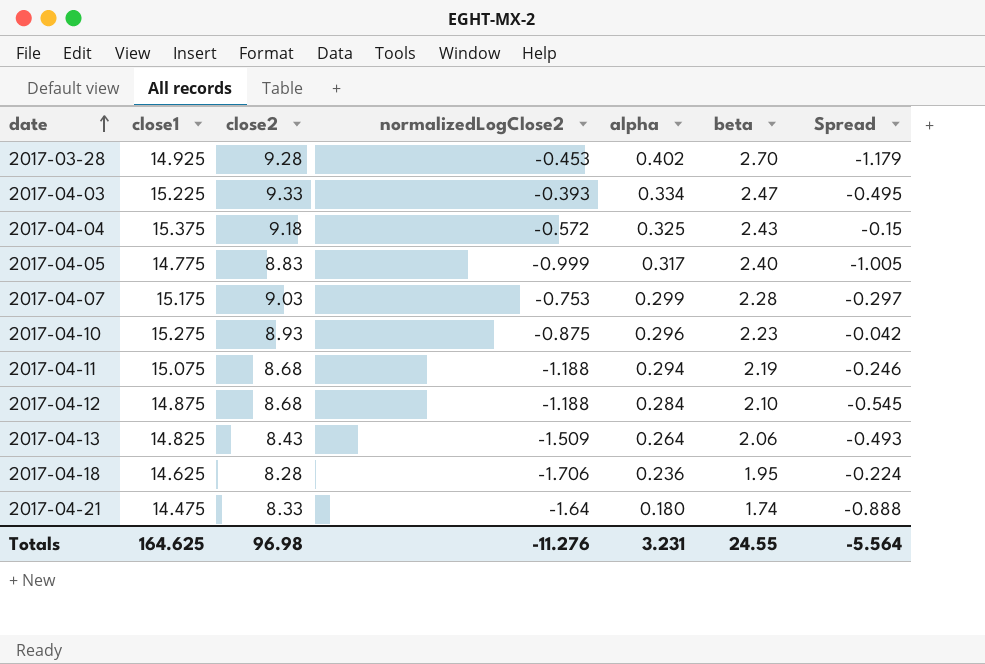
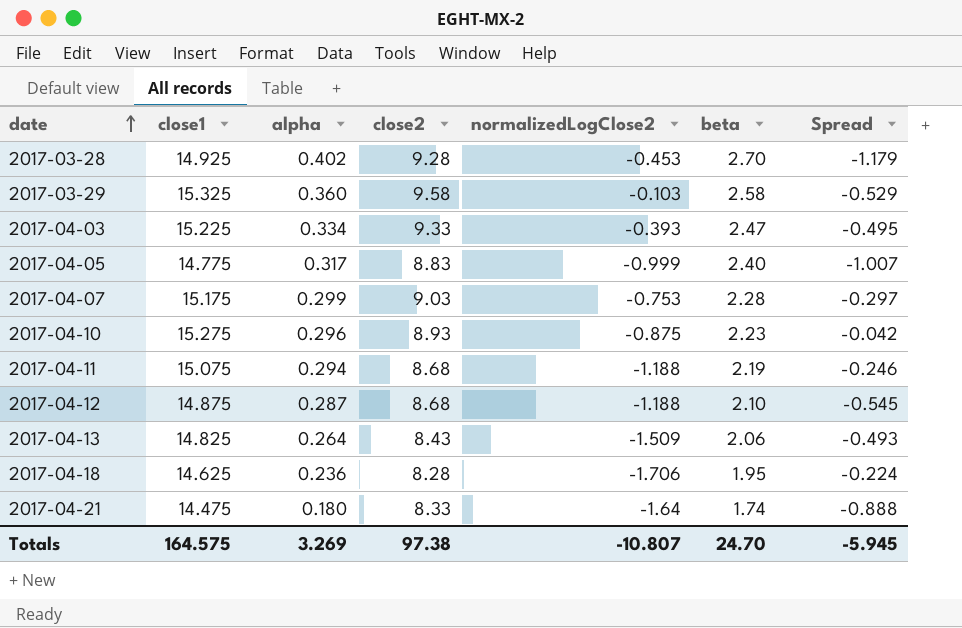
column alpha | position: 5 -> 3
row 2017-04-04: 15.375 | 9.18 | -0.572 | 0.325 | 2.43 | -0.15 -> none
row 2017-03-29: none -> 15.325 | 0.360 | 9.58 | -0.103 | 2.58 | -0.529
2017-04-05 | Spread: -1.005 -> -1.007
2017-04-12 | alpha: 0.284 -> 0.287
Totals | close1: 164.625 -> 164.575
Totals | alpha: 3.231 -> 3.269
Totals | close2: 96.98 -> 97.38
Totals | normalizedLogClose2: -11.276 -> -10.807
Totals | beta: 24.55 -> 24.70
Totals | Spread: -5.564 -> -5.945

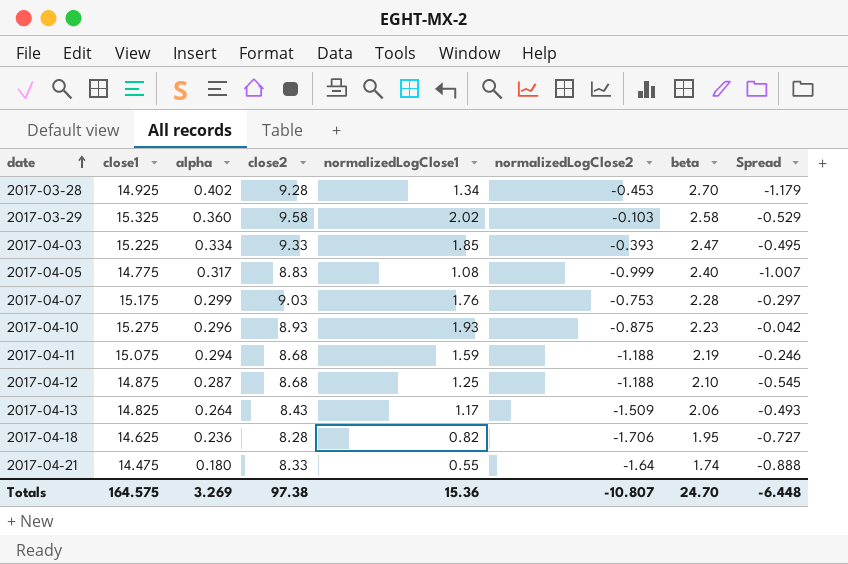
column normalizedLogClose1 | position: none -> 5
2017-04-18 | Spread: -0.224 -> -0.727
Totals | Spread: -5.945 -> -6.448

